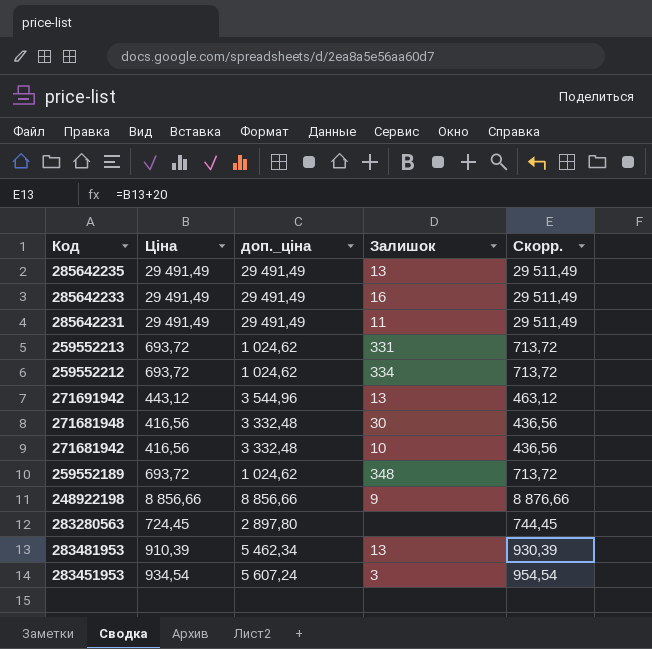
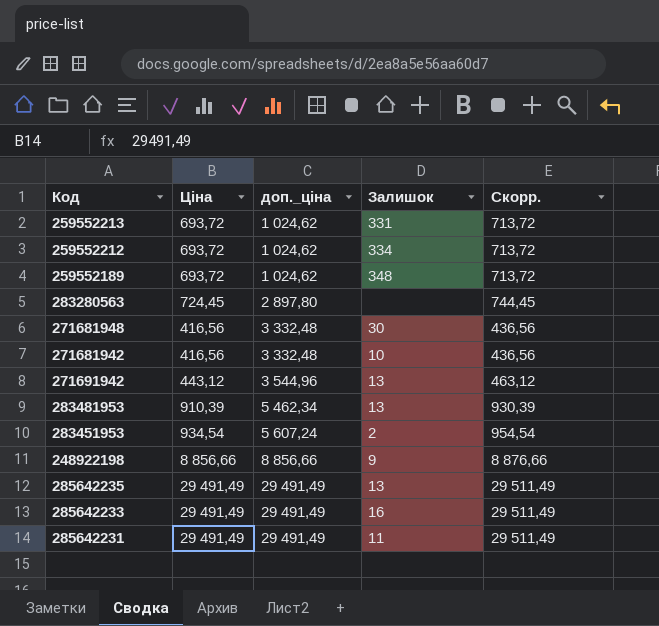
row order: none -> доп._ціна ascending
283451953 | Залишок: 3 -> 2

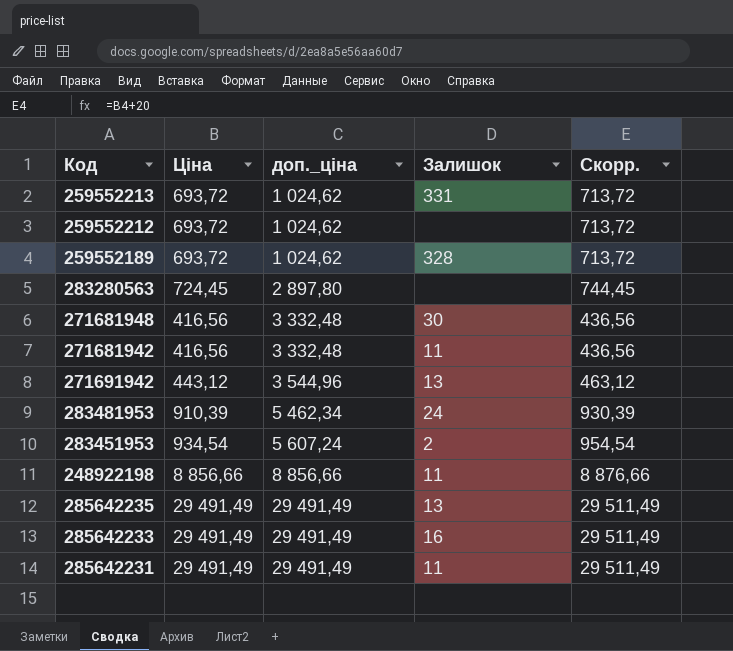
259552212 | Залишок: 334 -> none
259552189 | Залишок: 348 -> 328
271681942 | Залишок: 10 -> 11
283481953 | Залишок: 13 -> 24
248922198 | Залишок: 9 -> 11

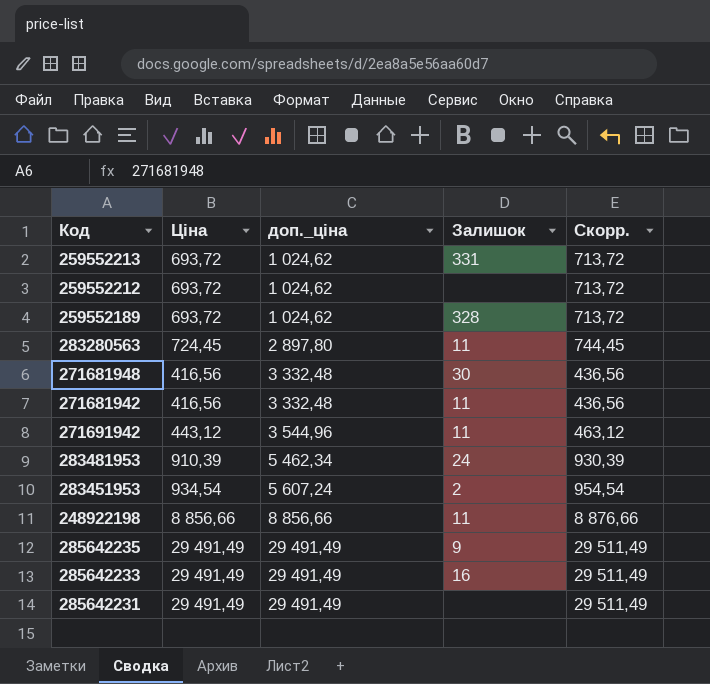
283280563 | Залишок: none -> 11
271691942 | Залишок: 13 -> 11
285642235 | Залишок: 13 -> 9
285642231 | Залишок: 11 -> none

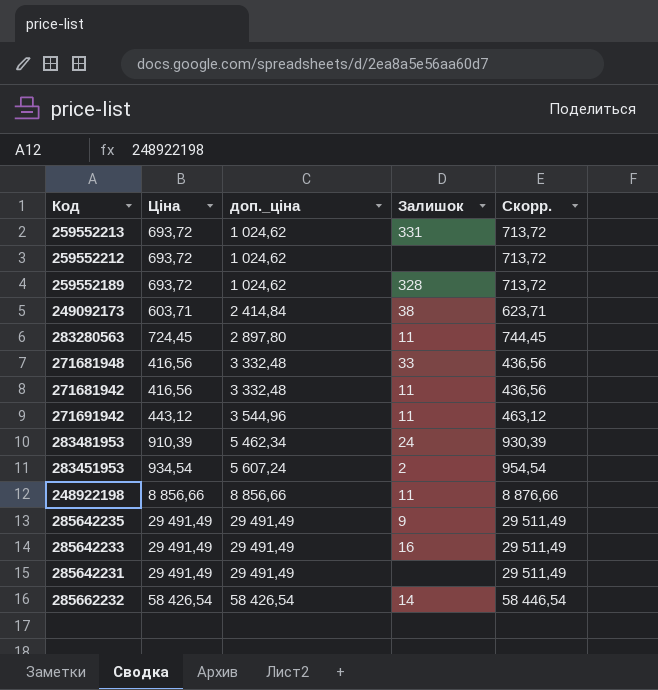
row 249092173: none -> 603,71 | 2 414,84 | 38 | 623,71
271681948 | Залишок: 30 -> 33
row 285662232: none -> 58 426,54 | 58 426,54 | 14 | 58 446,54

